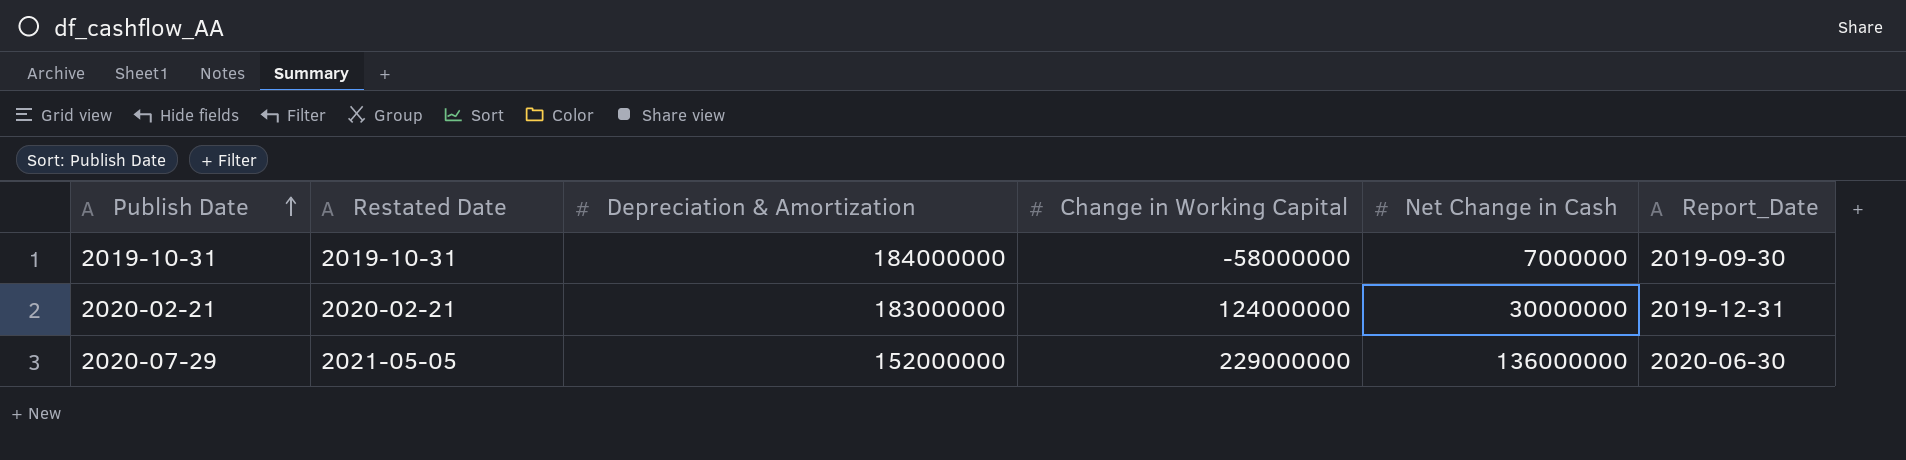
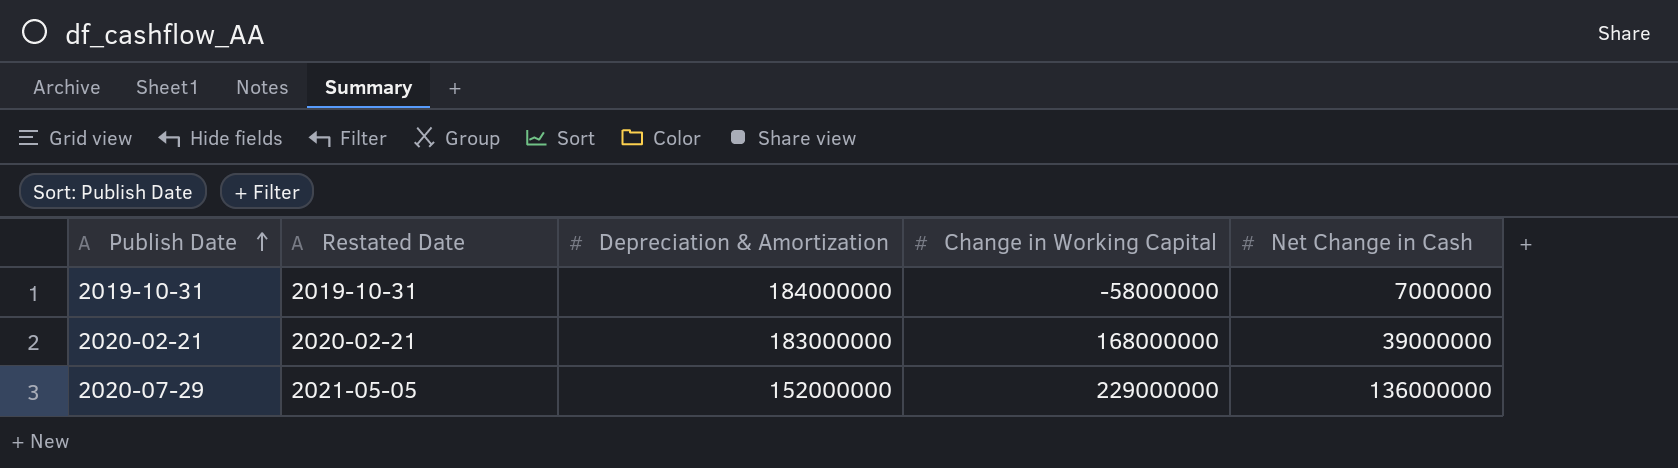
column Report_Date | position: 6 -> none
2020-02-21 | Change in Working Capital: 124000000 -> 168000000
2020-02-21 | Net Change in Cash: 30000000 -> 39000000

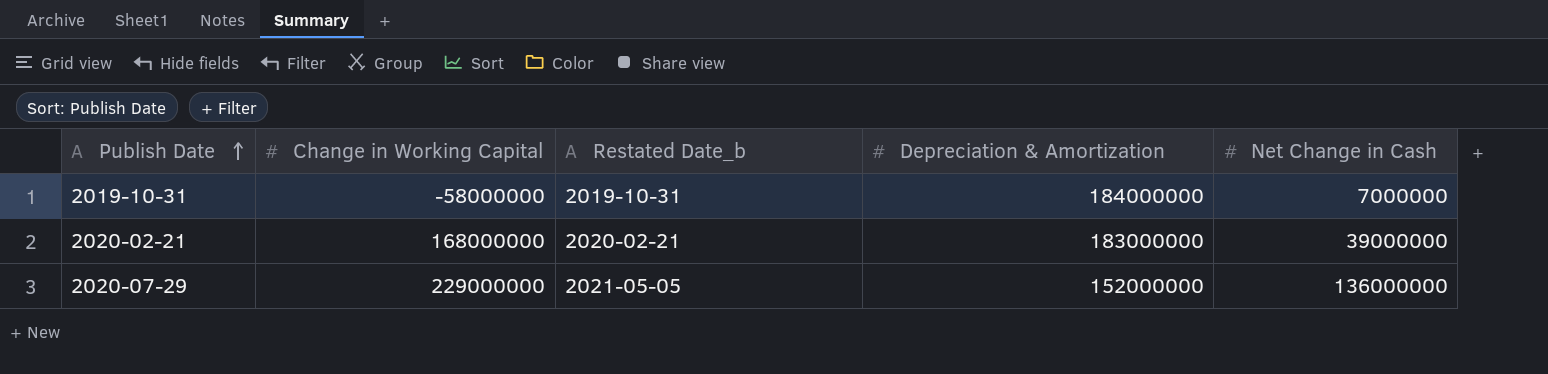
column Change in Working Capital | position: 4 -> 2
column name: Restated Date -> Restated Date_b

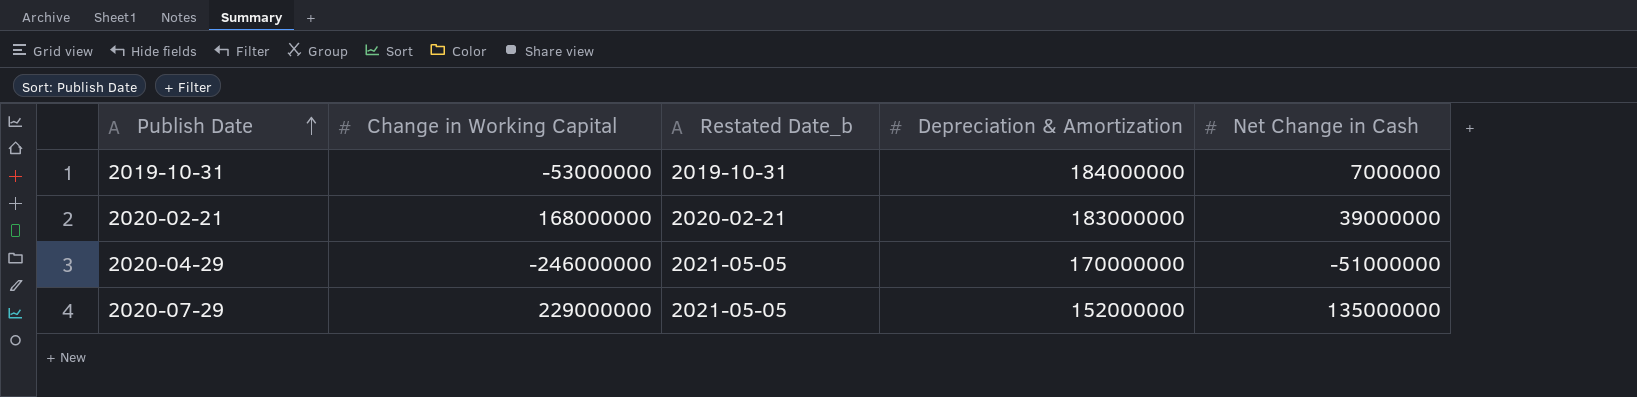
2019-10-31 | Change in Working Capital: -58000000 -> -53000000
row 2020-04-29: none -> -246000000 | 2021-05-05 | 170000000 | -51000000
2020-07-29 | Net Change in Cash: 136000000 -> 135000000

